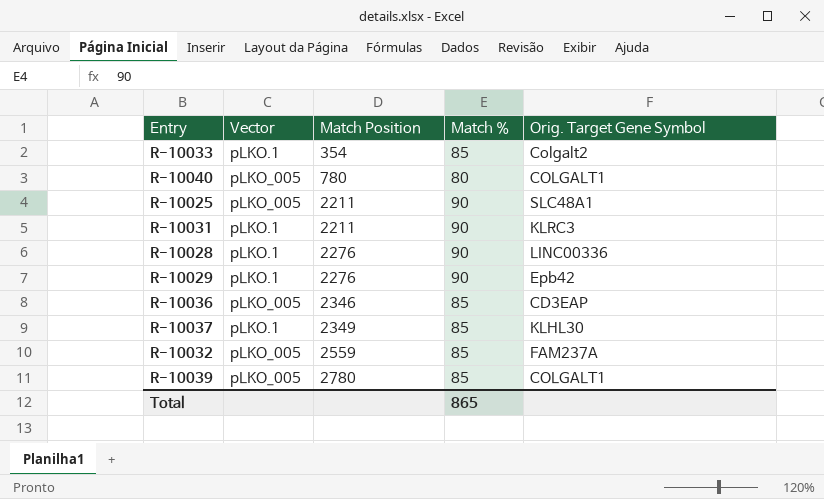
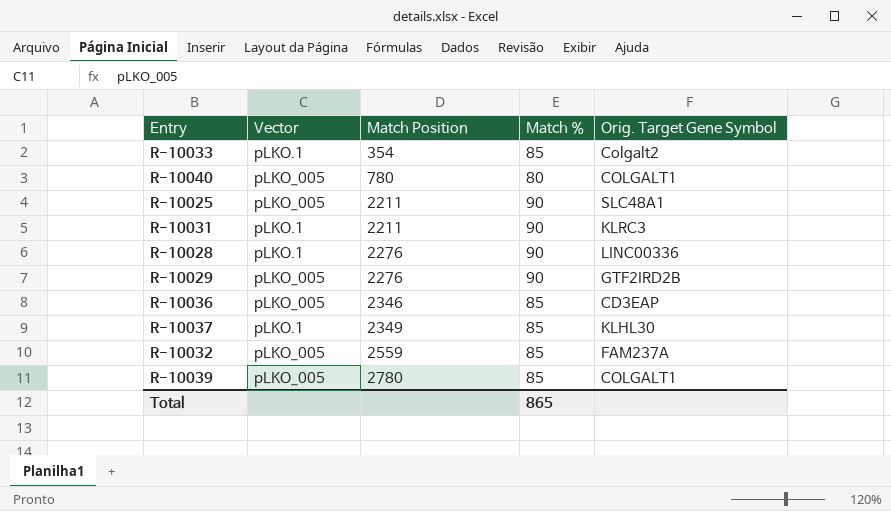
R-10029 | Vector: pLKO.1 -> pLKO_005
R-10029 | Orig. Target Gene Symbol: Epb42 -> GTF2IRD2B

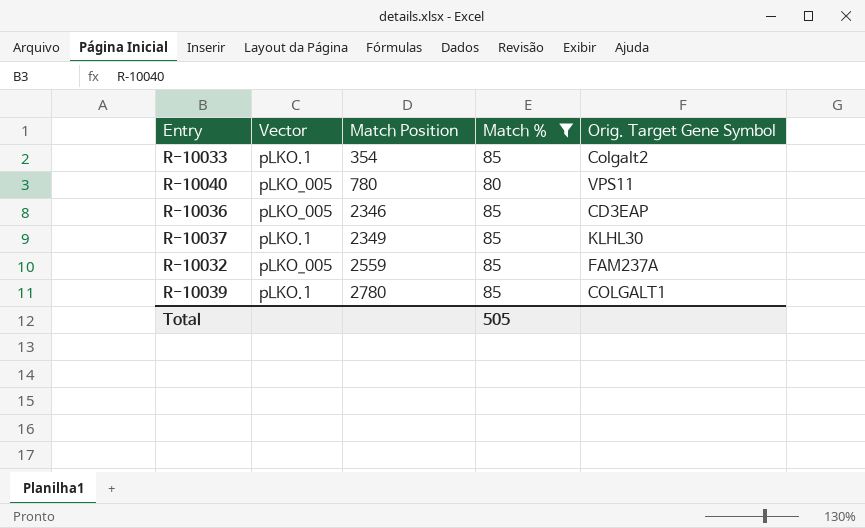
filter: none -> Match % != 90
R-10040 | Orig. Target Gene Symbol: COLGALT1 -> VPS11
R-10039 | Vector: pLKO_005 -> pLKO.1
Total | Match %: 865 -> 505

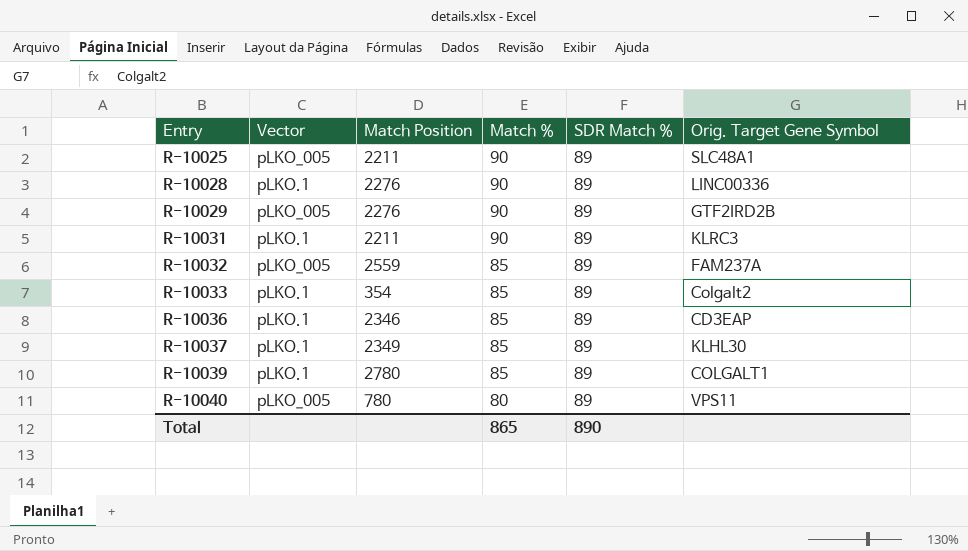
filter: Match % != 90 -> none
row order: Match Position ascending -> Entry ascending
column SDR Match % | position: none -> 5
R-10036 | Vector: pLKO_005 -> pLKO.1
Total | Match %: 505 -> 865

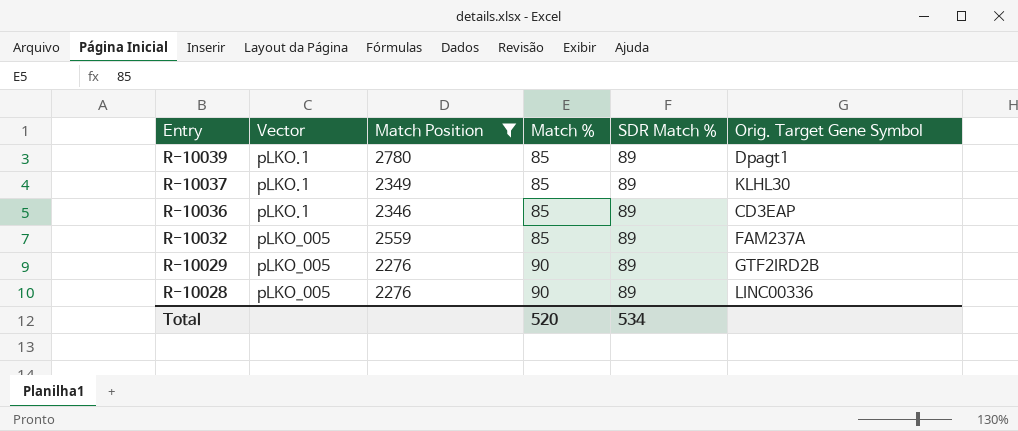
filter: none -> Match Position >= 2276
row order: Entry ascending -> Entry descending
R-10039 | Orig. Target Gene Symbol: COLGALT1 -> Dpagt1
R-10028 | Vector: pLKO.1 -> pLKO_005
Total | Match %: 865 -> 520
Total | SDR Match %: 890 -> 534

